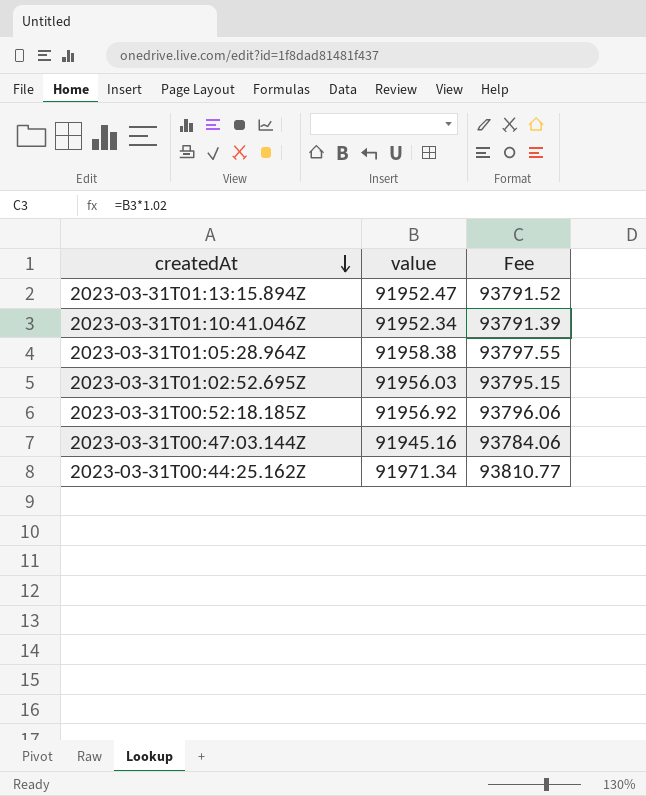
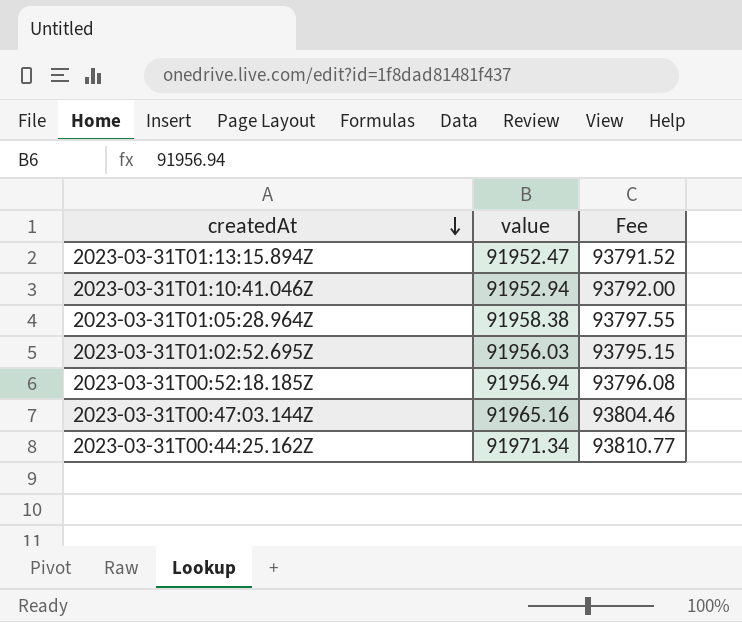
2023-03-31T01:10:41.046Z | value: 91952.34 -> 91952.94
2023-03-31T01:10:41.046Z | Fee: 93791.39 -> 93792.00
2023-03-31T00:52:18.185Z | value: 91956.92 -> 91956.94
2023-03-31T00:52:18.185Z | Fee: 93796.06 -> 93796.08
2023-03-31T00:47:03.144Z | value: 91945.16 -> 91965.16
2023-03-31T00:47:03.144Z | Fee: 93784.06 -> 93804.46

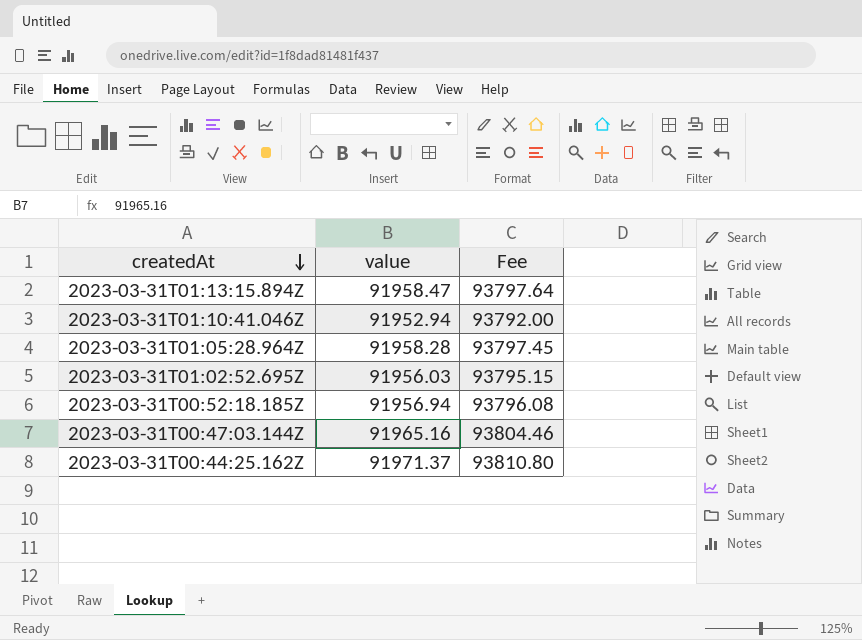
2023-03-31T01:13:15.894Z | value: 91952.47 -> 91958.47
2023-03-31T01:13:15.894Z | Fee: 93791.52 -> 93797.64
2023-03-31T01:05:28.964Z | value: 91958.38 -> 91958.28
2023-03-31T01:05:28.964Z | Fee: 93797.55 -> 93797.45
2023-03-31T00:44:25.162Z | value: 91971.34 -> 91971.37
2023-03-31T00:44:25.162Z | Fee: 93810.77 -> 93810.80

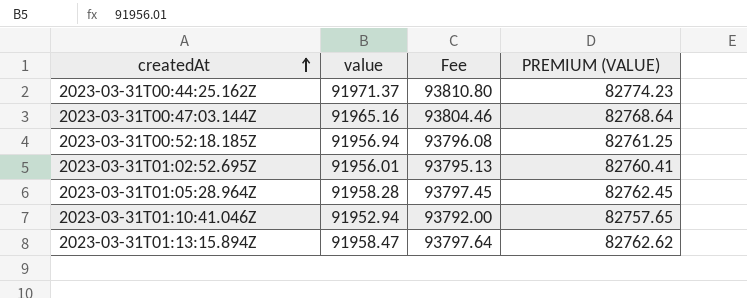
row order: createdAt descending -> createdAt ascending
column PREMIUM (VALUE) | formula: none -> [value] * 0.9
2023-03-31T01:02:52.695Z | value: 91956.03 -> 91956.01
2023-03-31T01:02:52.695Z | Fee: 93795.15 -> 93795.13

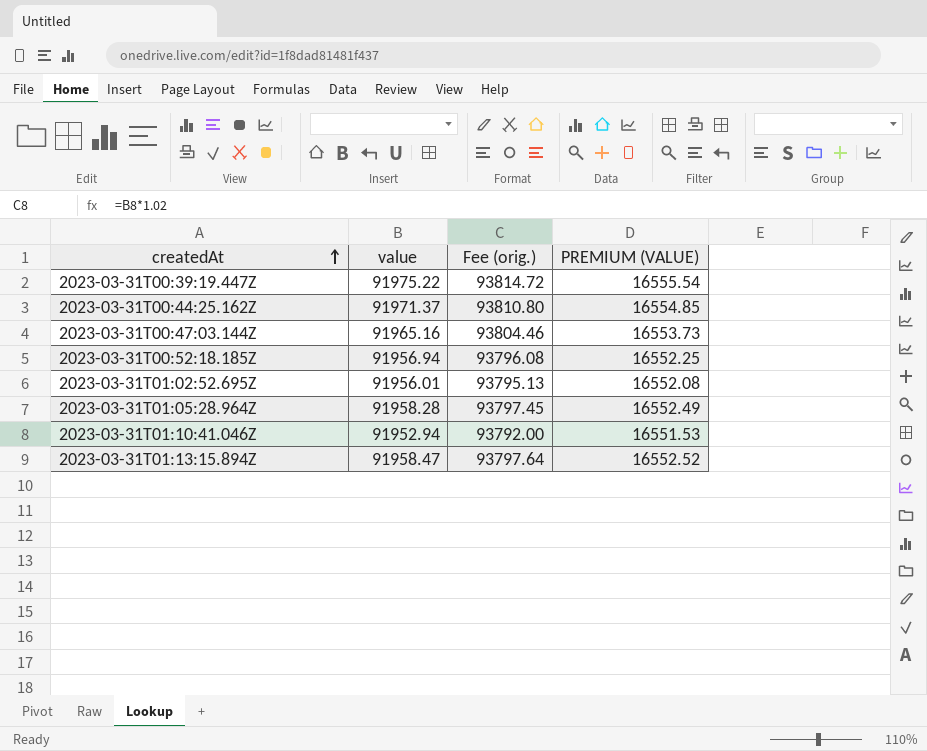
column name: Fee -> Fee (orig.)
column PREMIUM (VALUE) | formula: [value] * 0.9 -> [value] * 0.18
row 2023-03-31T00:39:19.447Z: none -> 91975.22 | 93814.72 | 16555.54

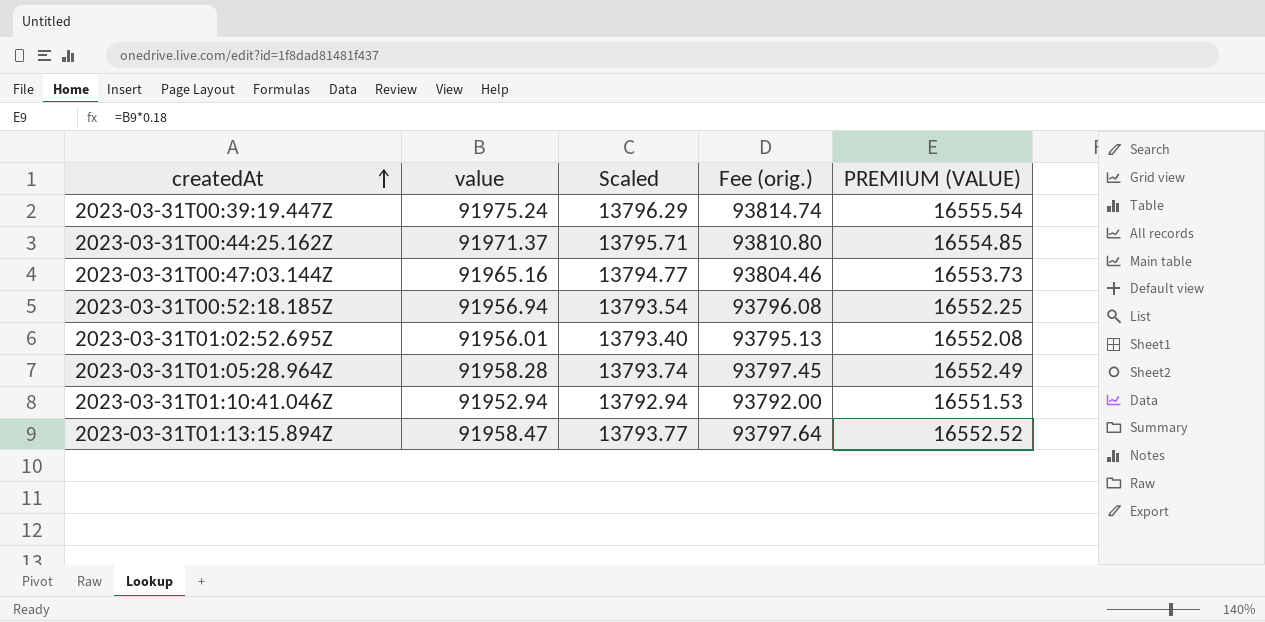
column Scaled | formula: none -> [value] * 0.15
2023-03-31T00:39:19.447Z | value: 91975.22 -> 91975.24
2023-03-31T00:39:19.447Z | Fee (orig.): 93814.72 -> 93814.74

